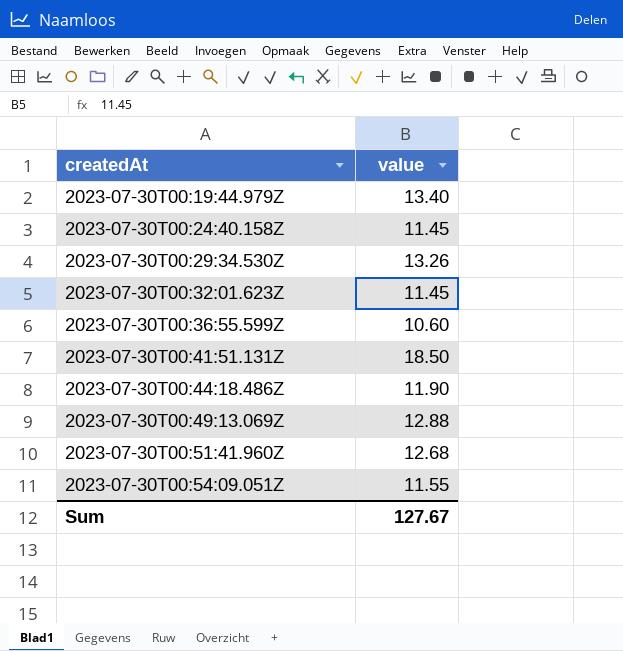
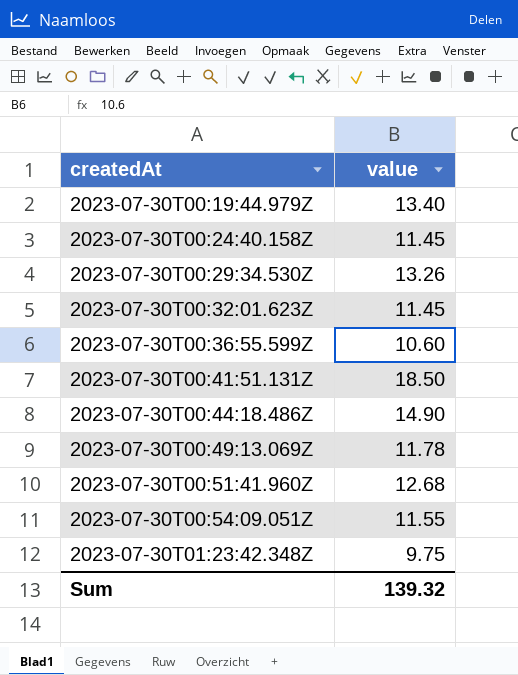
2023-07-30T00:44:18.486Z | value: 11.90 -> 14.90
2023-07-30T00:49:13.069Z | value: 12.88 -> 11.78
row 2023-07-30T01:23:42.348Z: none -> 9.75
Sum | value: 127.67 -> 139.32

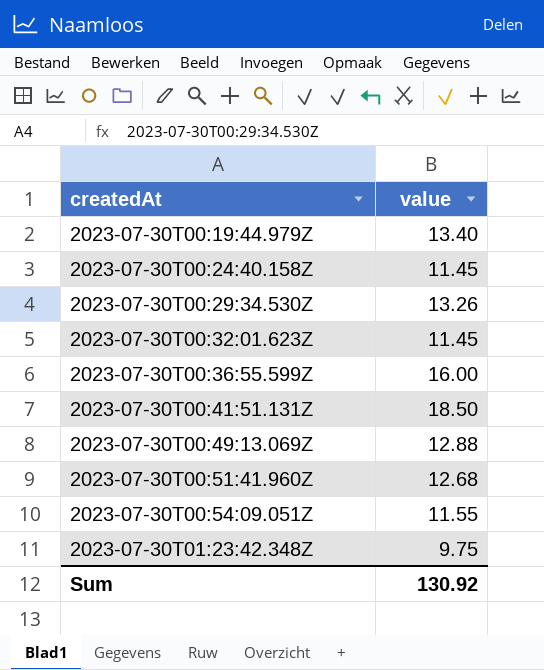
row 2023-07-30T00:44:18.486Z: 14.90 -> none
2023-07-30T00:36:55.599Z | value: 10.60 -> 16.00
2023-07-30T00:49:13.069Z | value: 11.78 -> 12.88
Sum | value: 139.32 -> 130.92

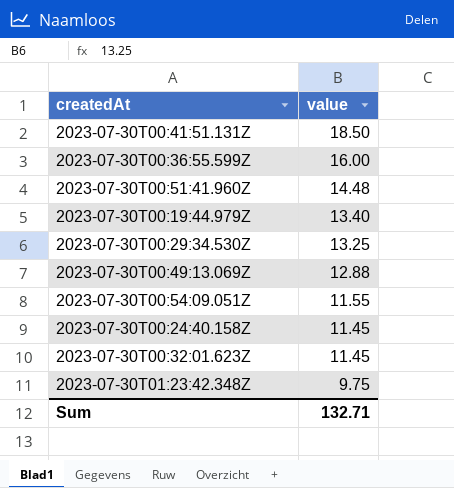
row order: createdAt ascending -> value descending
2023-07-30T00:51:41.960Z | value: 12.68 -> 14.48
2023-07-30T00:29:34.530Z | value: 13.26 -> 13.25
Sum | value: 130.92 -> 132.71

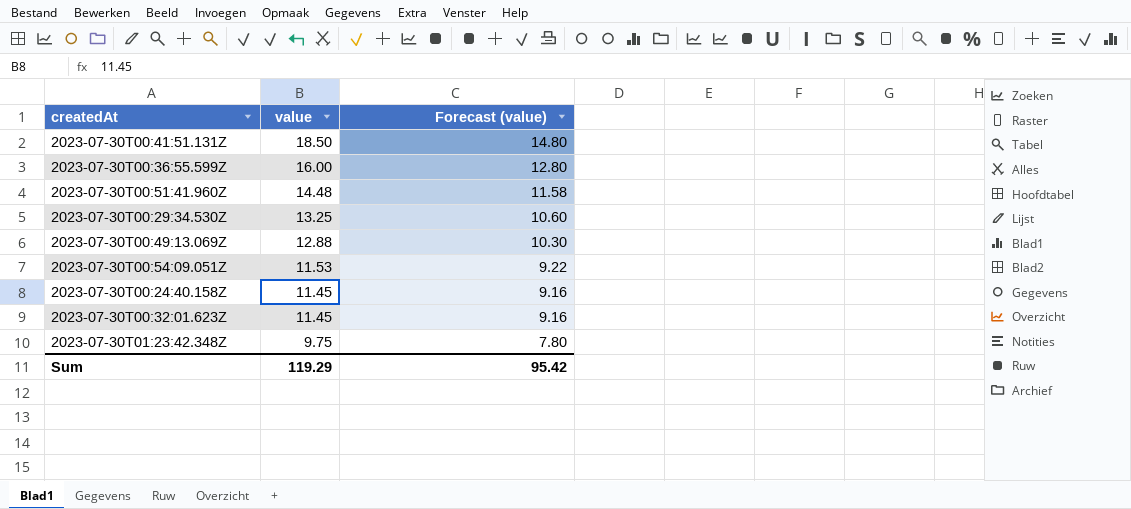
column Forecast (value) | formula: none -> [value] * 0.8
row 2023-07-30T00:19:44.979Z: 13.40 -> none
2023-07-30T00:54:09.051Z | value: 11.55 -> 11.53
Sum | value: 132.71 -> 119.29

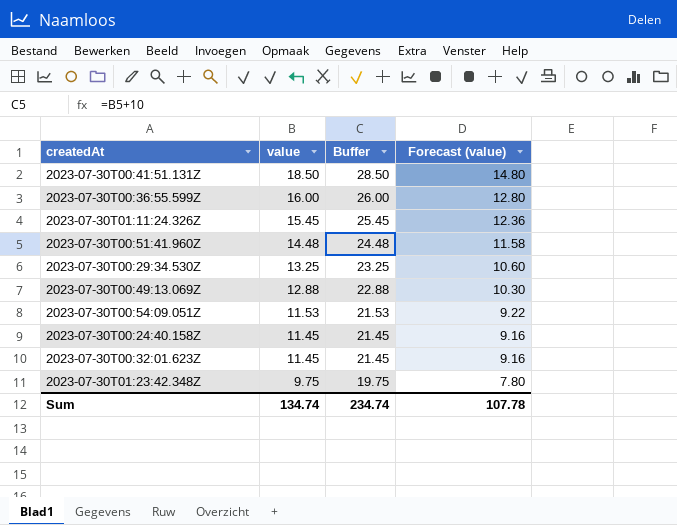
column Buffer | formula: none -> [value] + 10
row 2023-07-30T01:11:24.326Z: none -> 15.45 | 25.45 | 12.36
Sum | value: 119.29 -> 134.74
Sum | Forecast (value): 95.42 -> 107.78

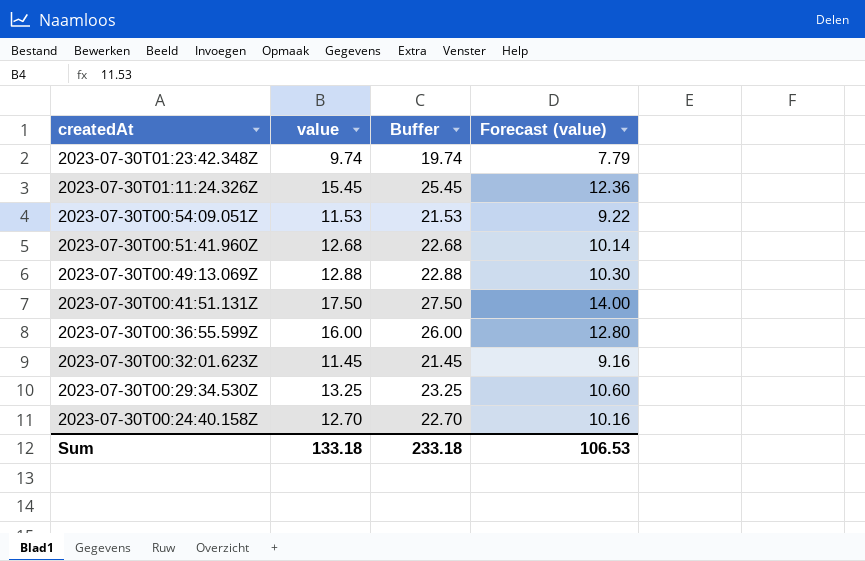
row order: value descending -> createdAt descending
2023-07-30T01:23:42.348Z | value: 9.75 -> 9.74
2023-07-30T01:23:42.348Z | Buffer: 19.75 -> 19.74
2023-07-30T01:23:42.348Z | Forecast (value): 7.80 -> 7.79
2023-07-30T00:51:41.960Z | value: 14.48 -> 12.68
2023-07-30T00:51:41.960Z | Buffer: 24.48 -> 22.68
2023-07-30T00:51:41.960Z | Forecast (value): 11.58 -> 10.14
2023-07-30T00:41:51.131Z | value: 18.50 -> 17.50
2023-07-30T00:41:51.131Z | Buffer: 28.50 -> 27.50
2023-07-30T00:41:51.131Z | Forecast (value): 14.80 -> 14.00
2023-07-30T00:24:40.158Z | value: 11.45 -> 12.70
2023-07-30T00:24:40.158Z | Buffer: 21.45 -> 22.70
2023-07-30T00:24:40.158Z | Forecast (value): 9.16 -> 10.16
Sum | value: 134.74 -> 133.18
Sum | Buffer: 234.74 -> 233.18
Sum | Forecast (value): 107.78 -> 106.53

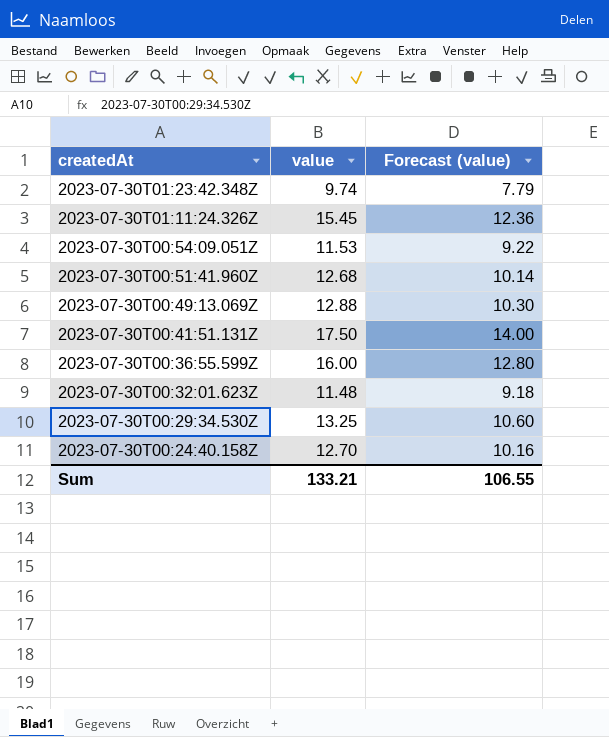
column Buffer | formula: [value] + 10 -> none
2023-07-30T00:32:01.623Z | value: 11.45 -> 11.48
2023-07-30T00:32:01.623Z | Forecast (value): 9.16 -> 9.18
Sum | value: 133.18 -> 133.21
Sum | Forecast (value): 106.53 -> 106.55

